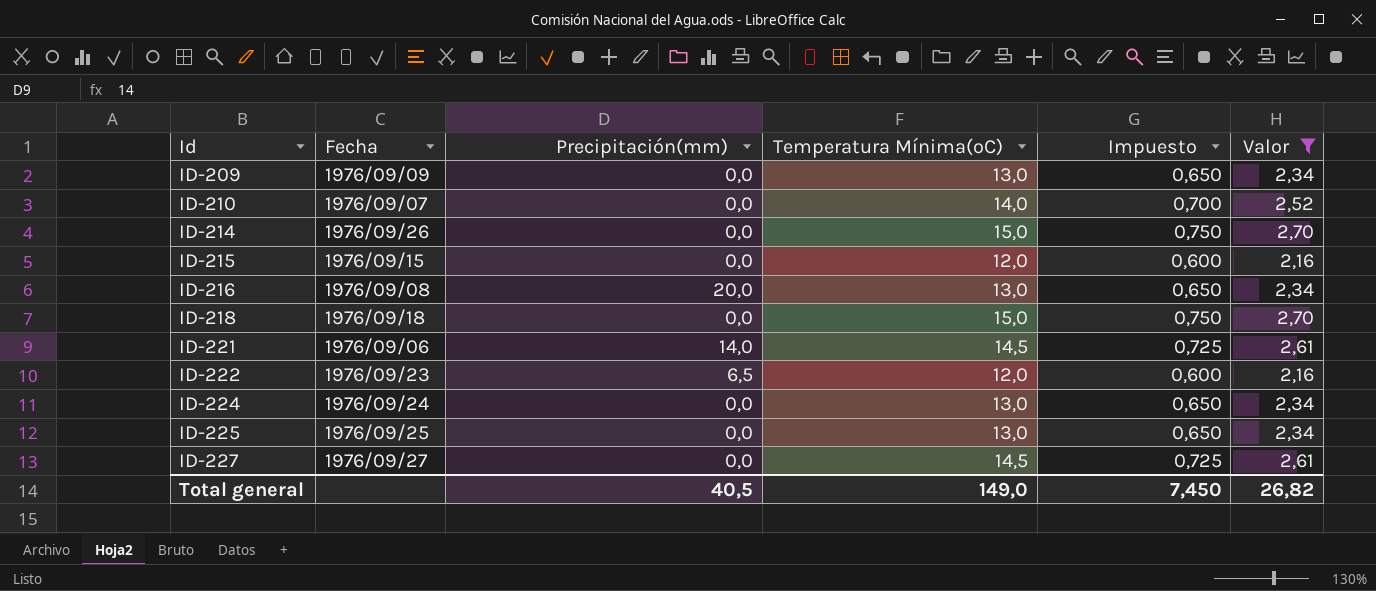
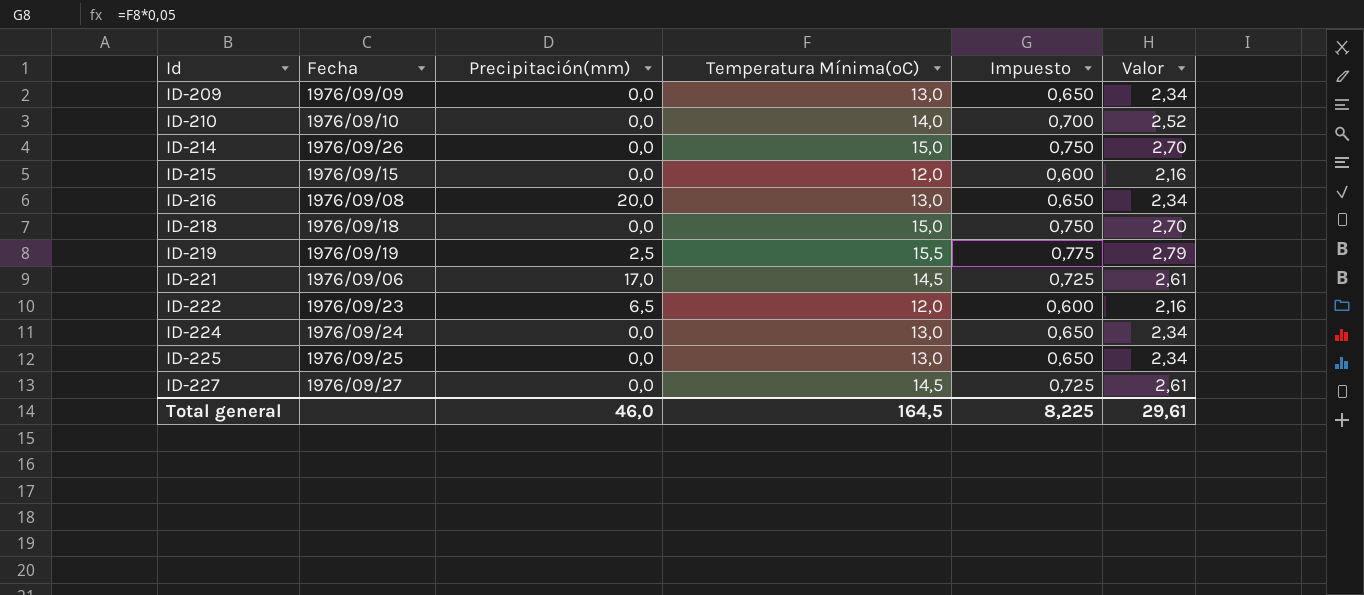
filter: Valor != 2,79 -> none
ID-210 | Fecha: 1976/09/07 -> 1976/09/10
ID-221 | Precipitación(mm): 14,0 -> 17,0
Total general | Precipitación(mm): 40,5 -> 46,0
Total general | Temperatura Mínima(ºC): 149,0 -> 164,5
Total general | Impuesto: 7,450 -> 8,225
Total general | Valor: 26,82 -> 29,61

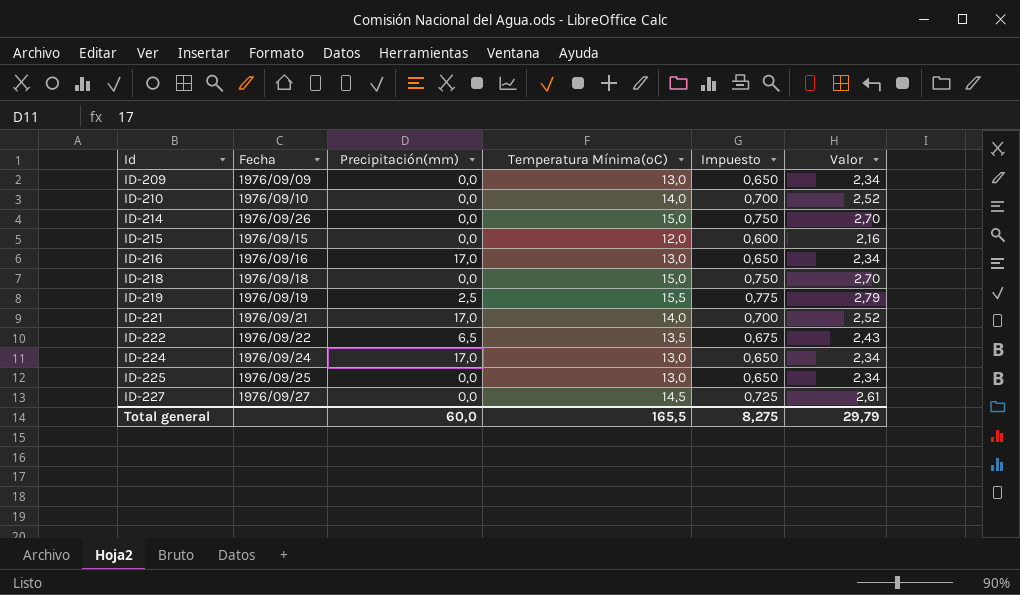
ID-216 | Fecha: 1976/09/08 -> 1976/09/16
ID-216 | Precipitación(mm): 20,0 -> 17,0
ID-221 | Fecha: 1976/09/06 -> 1976/09/21
ID-221 | Temperatura Mínima(ºC): 14,5 -> 14,0
ID-221 | Impuesto: 0,725 -> 0,700
ID-221 | Valor: 2,61 -> 2,52
ID-222 | Fecha: 1976/09/23 -> 1976/09/22
ID-222 | Temperatura Mínima(ºC): 12,0 -> 13,5
ID-222 | Impuesto: 0,600 -> 0,675
ID-222 | Valor: 2,16 -> 2,43
ID-224 | Precipitación(mm): 0,0 -> 17,0
Total general | Precipitación(mm): 46,0 -> 60,0
Total general | Temperatura Mínima(ºC): 164,5 -> 165,5
Total general | Impuesto: 8,225 -> 8,275
Total general | Valor: 29,61 -> 29,79

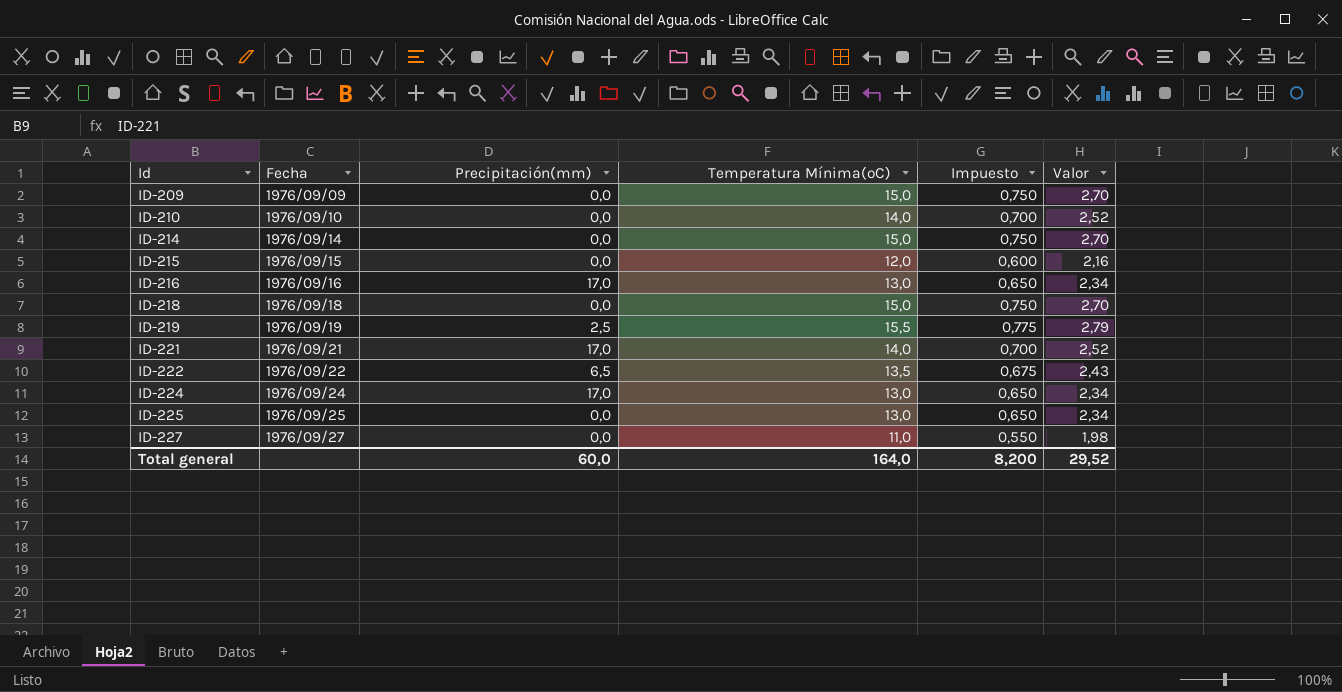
ID-209 | Temperatura Mínima(ºC): 13,0 -> 15,0
ID-209 | Impuesto: 0,650 -> 0,750
ID-209 | Valor: 2,34 -> 2,70
ID-214 | Fecha: 1976/09/26 -> 1976/09/14
ID-227 | Temperatura Mínima(ºC): 14,5 -> 11,0
ID-227 | Impuesto: 0,725 -> 0,550
ID-227 | Valor: 2,61 -> 1,98
Total general | Temperatura Mínima(ºC): 165,5 -> 164,0
Total general | Impuesto: 8,275 -> 8,200
Total general | Valor: 29,79 -> 29,52

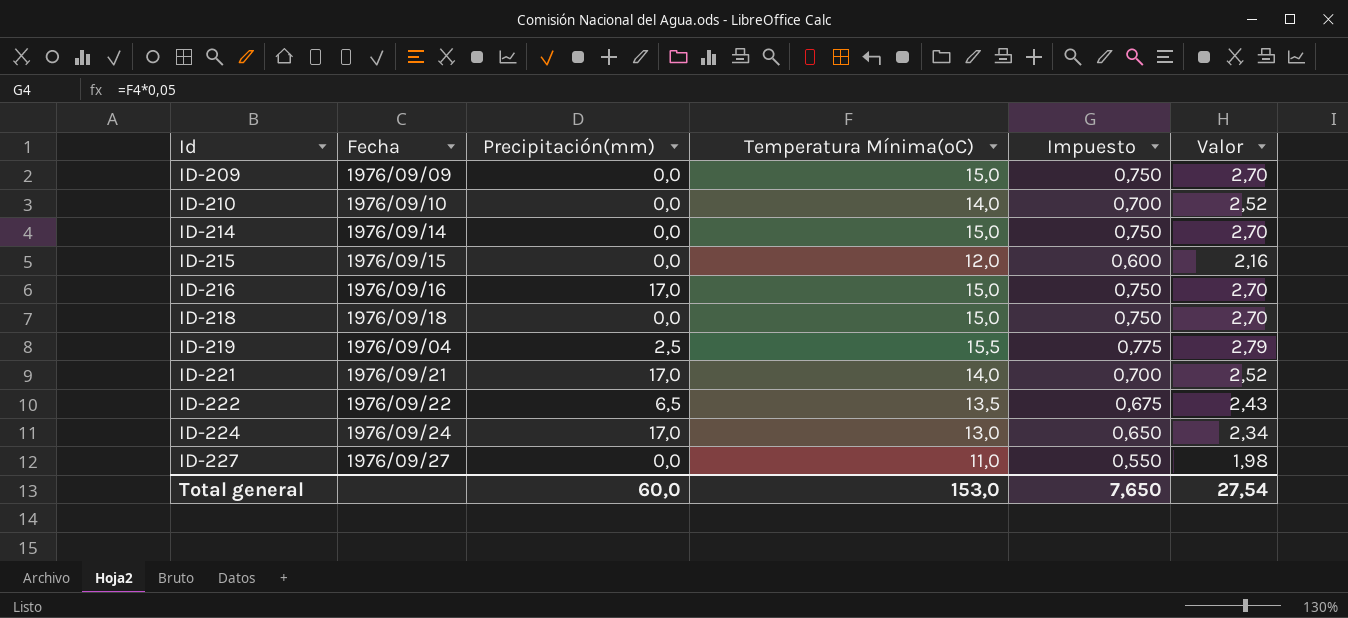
row ID-225: 1976/09/25 | 0,0 | 13,0 | 0,650 | 2,34 -> none
ID-216 | Temperatura Mínima(ºC): 13,0 -> 15,0
ID-216 | Impuesto: 0,650 -> 0,750
ID-216 | Valor: 2,34 -> 2,70
ID-219 | Fecha: 1976/09/19 -> 1976/09/04
Total general | Temperatura Mínima(ºC): 164,0 -> 153,0
Total general | Impuesto: 8,200 -> 7,650
Total general | Valor: 29,52 -> 27,54

